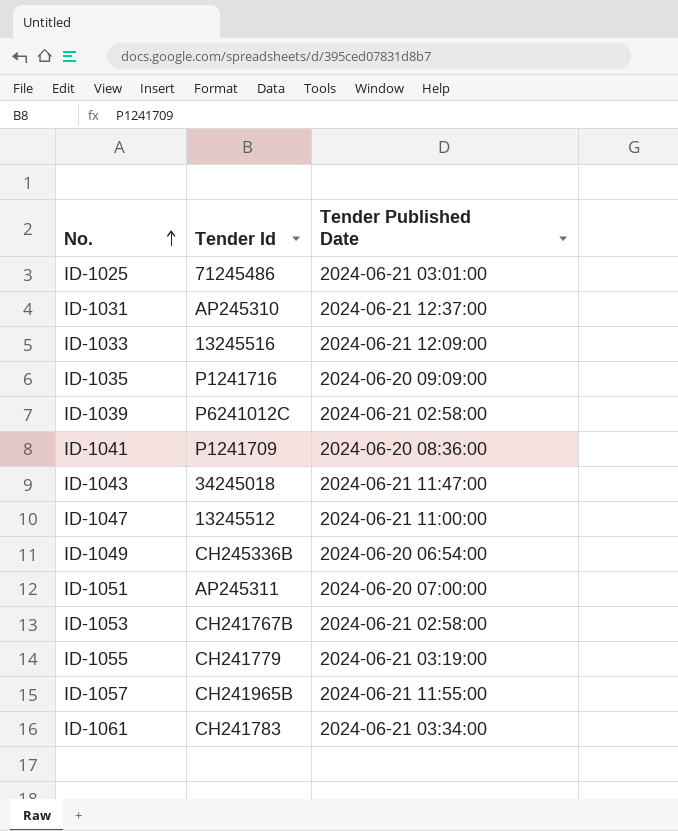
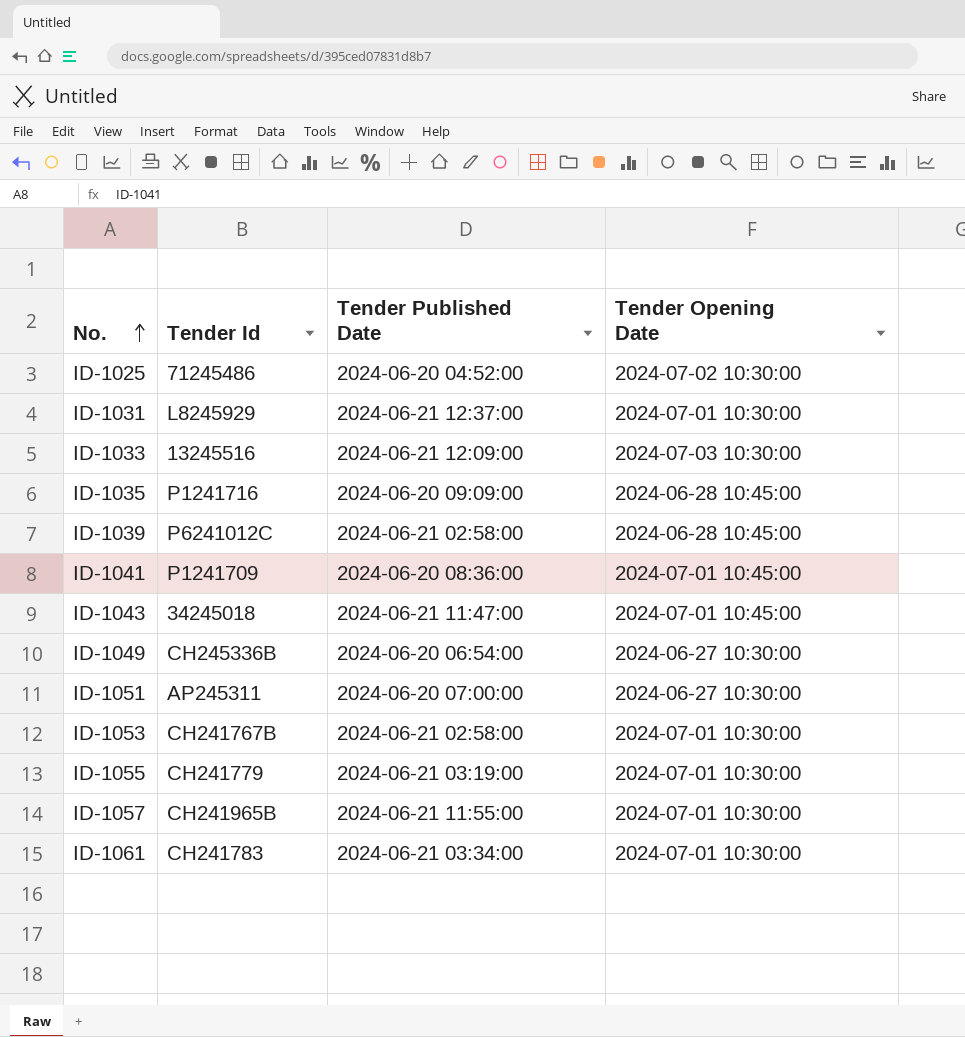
column Tender Opening Date | position: none -> 4
row ID-1047: 13245512 | 2024-06-21 11:00:00 -> none
ID-1025 | Tender Published Date: 2024-06-21 03:01:00 -> 2024-06-20 04:52:00
ID-1031 | Tender Id: AP245310 -> L8245929

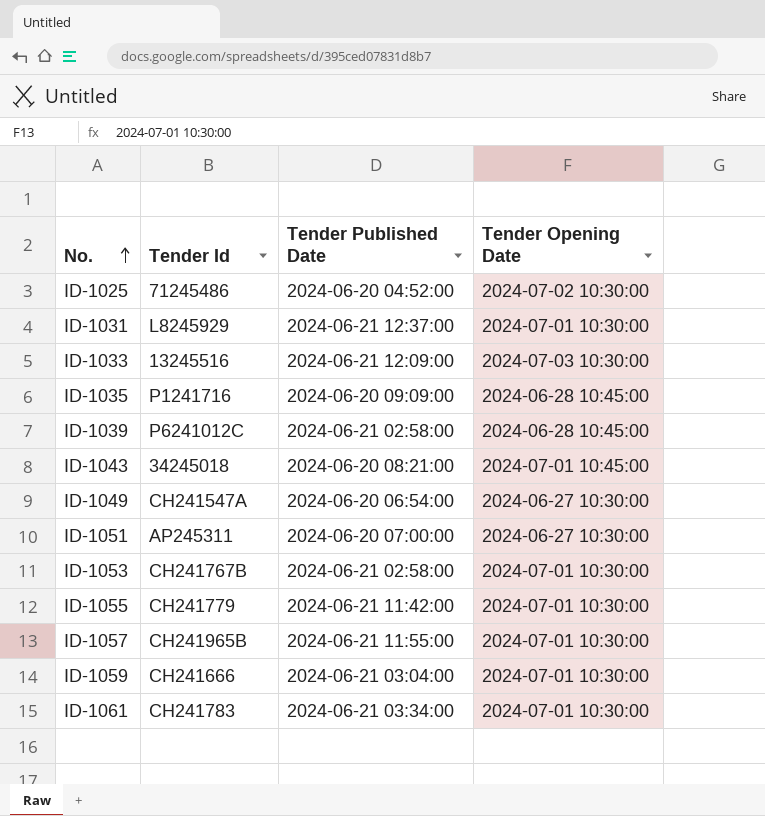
row ID-1041: P1241709 | 2024-06-20 08:36:00 | 2024-07-01 10:45:00 -> none
ID-1043 | Tender Published Date: 2024-06-21 11:47:00 -> 2024-06-20 08:21:00
ID-1049 | Tender Id: CH245336B -> CH241547A
ID-1055 | Tender Published Date: 2024-06-21 03:19:00 -> 2024-06-21 11:42:00
row ID-1059: none -> CH241666 | 2024-06-21 03:04:00 | 2024-07-01 10:30:00

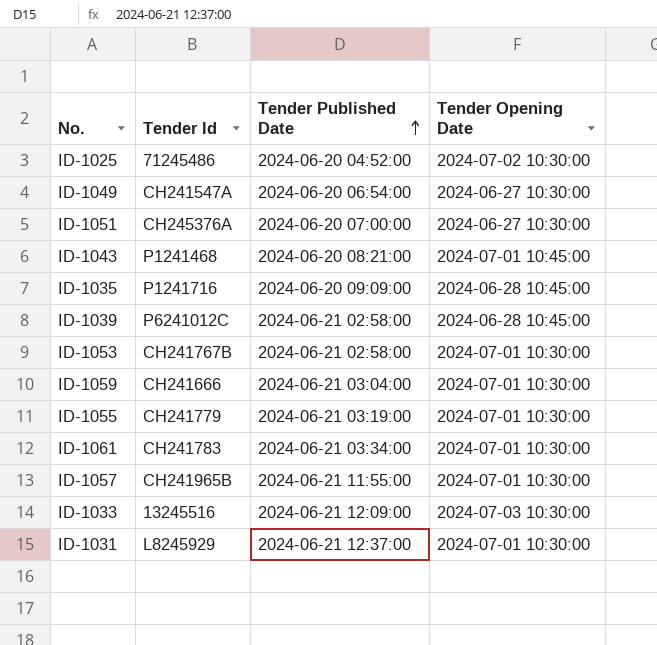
row order: No. ascending -> Tender Published Date ascending
ID-1051 | Tender Id: AP245311 -> CH245376A
ID-1043 | Tender Id: 34245018 -> P1241468
ID-1055 | Tender Published Date: 2024-06-21 11:42:00 -> 2024-06-21 03:19:00

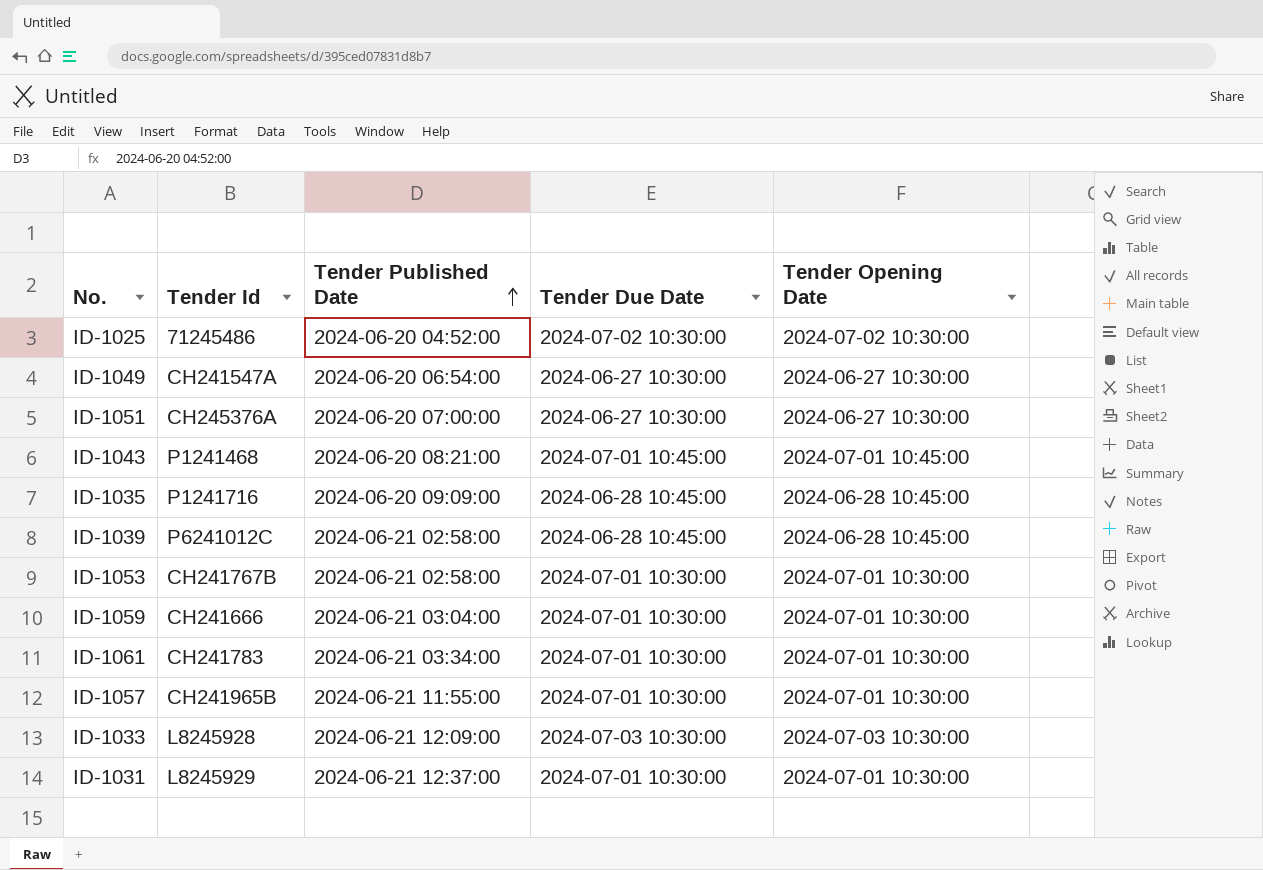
column Tender Due Date | position: none -> 4
row ID-1055: CH241779 | 2024-06-21 03:19:00 | 2024-07-01 10:30:00 -> none
ID-1033 | Tender Id: 13245516 -> L8245928

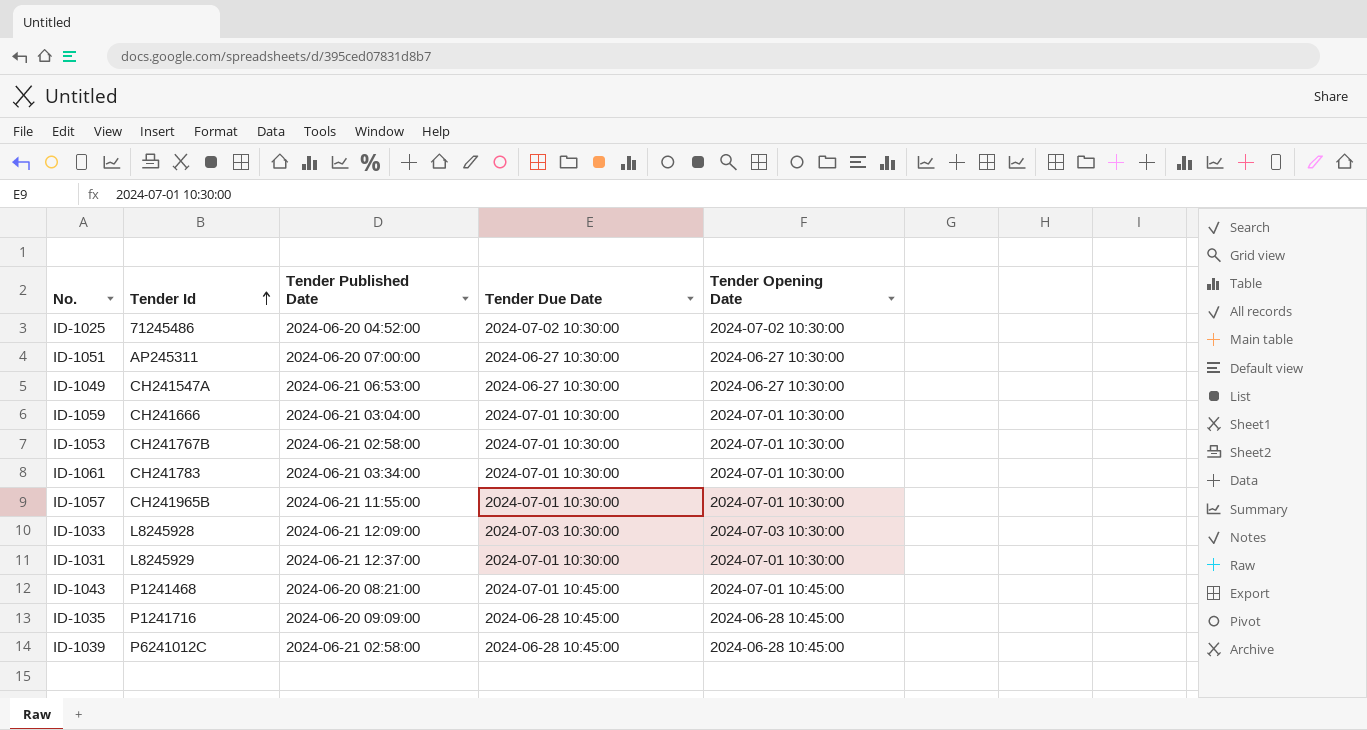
row order: Tender Published Date ascending -> Tender Id ascending
ID-1051 | Tender Id: CH245376A -> AP245311
ID-1049 | Tender Published Date: 2024-06-20 06:54:00 -> 2024-06-21 06:53:00

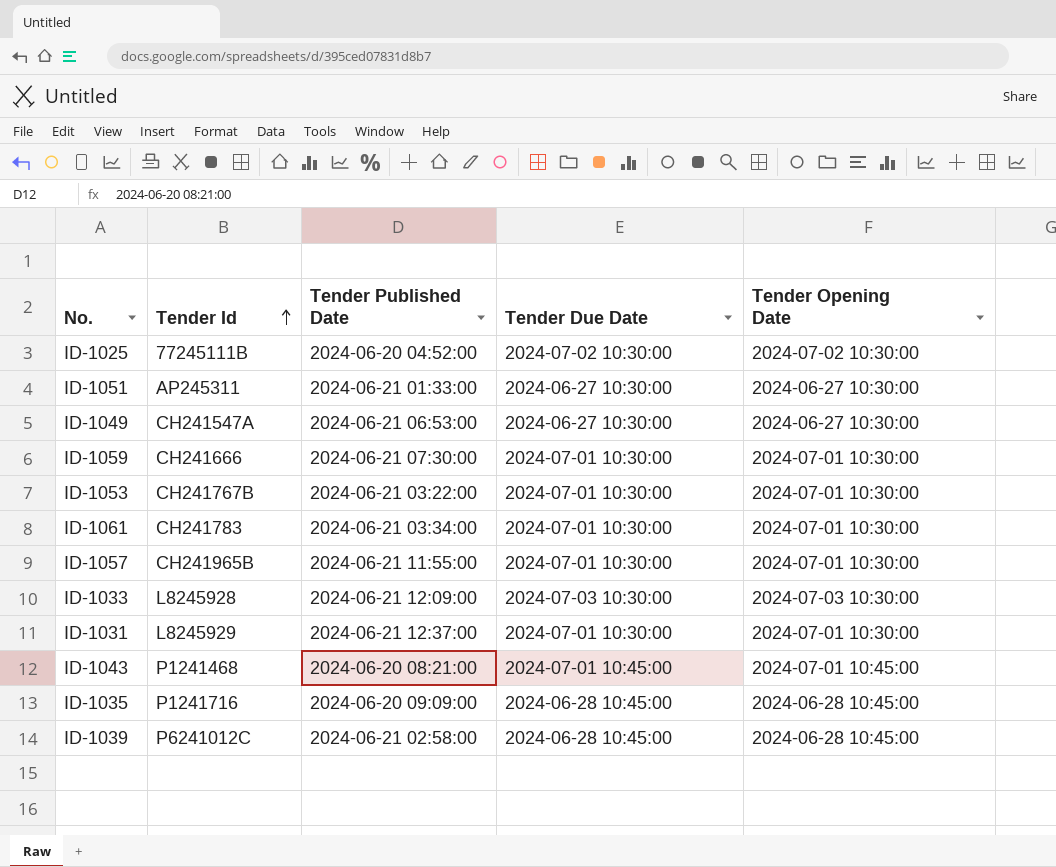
ID-1025 | Tender Id: 71245486 -> 77245111B
ID-1051 | Tender Published Date: 2024-06-20 07:00:00 -> 2024-06-21 01:33:00
ID-1059 | Tender Published Date: 2024-06-21 03:04:00 -> 2024-06-21 07:30:00
ID-1053 | Tender Published Date: 2024-06-21 02:58:00 -> 2024-06-21 03:22:00

